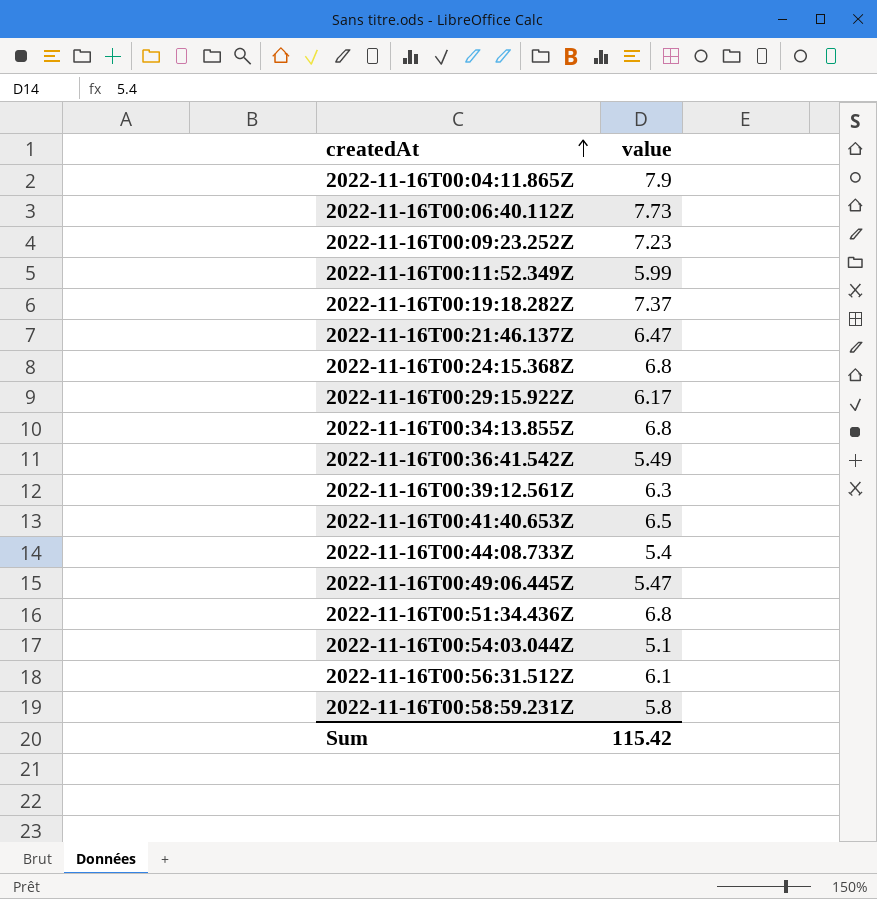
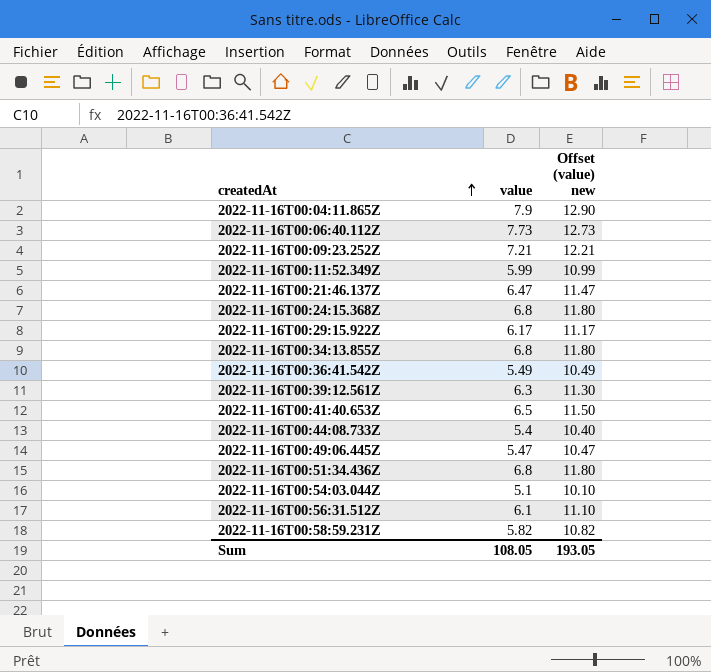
column Offset (value) new | formula: none -> [value] + 5
row 2022-11-16T00:19:18.282Z: 7.37 -> none
2022-11-16T00:09:23.252Z | value: 7.23 -> 7.21
2022-11-16T00:58:59.231Z | value: 5.8 -> 5.82
Sum | value: 115.42 -> 108.05

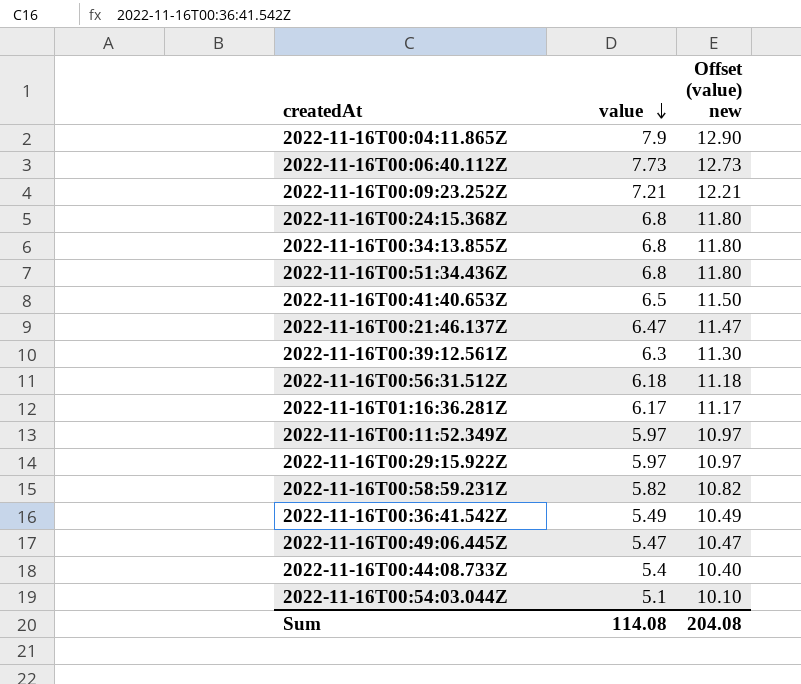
row order: createdAt ascending -> value descending
2022-11-16T00:56:31.512Z | value: 6.1 -> 6.18
2022-11-16T00:56:31.512Z | Offset (value) new: 11.10 -> 11.18
row 2022-11-16T01:16:36.281Z: none -> 6.17 | 11.17
2022-11-16T00:11:52.349Z | value: 5.99 -> 5.97
2022-11-16T00:11:52.349Z | Offset (value) new: 10.99 -> 10.97
2022-11-16T00:29:15.922Z | value: 6.17 -> 5.97
2022-11-16T00:29:15.922Z | Offset (value) new: 11.17 -> 10.97
Sum | value: 108.05 -> 114.08
Sum | Offset (value) new: 193.05 -> 204.08

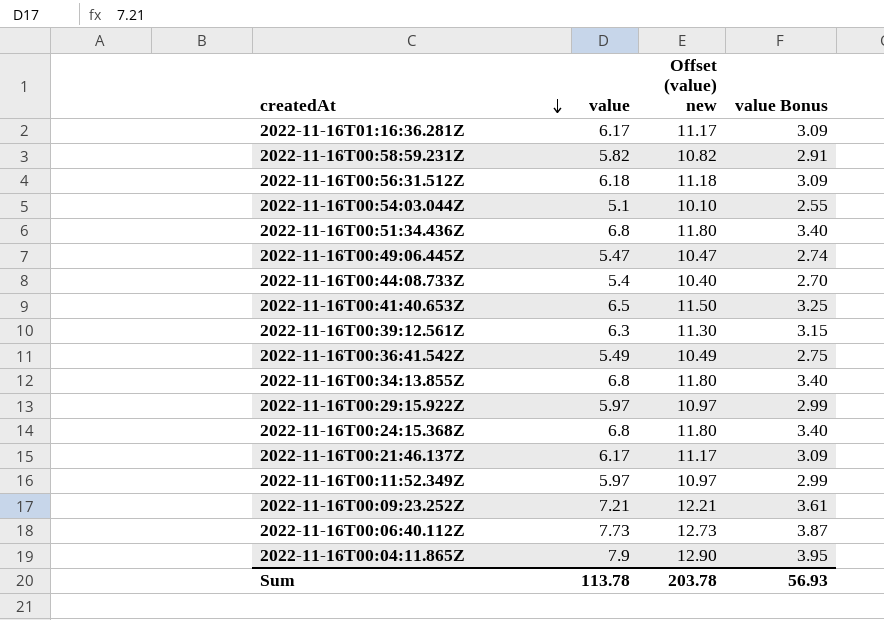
row order: value descending -> createdAt descending
column value Bonus | formula: none -> [value] * 0.5
2022-11-16T00:21:46.137Z | value: 6.47 -> 6.17
2022-11-16T00:21:46.137Z | Offset (value) new: 11.47 -> 11.17
Sum | value: 114.08 -> 113.78
Sum | Offset (value) new: 204.08 -> 203.78

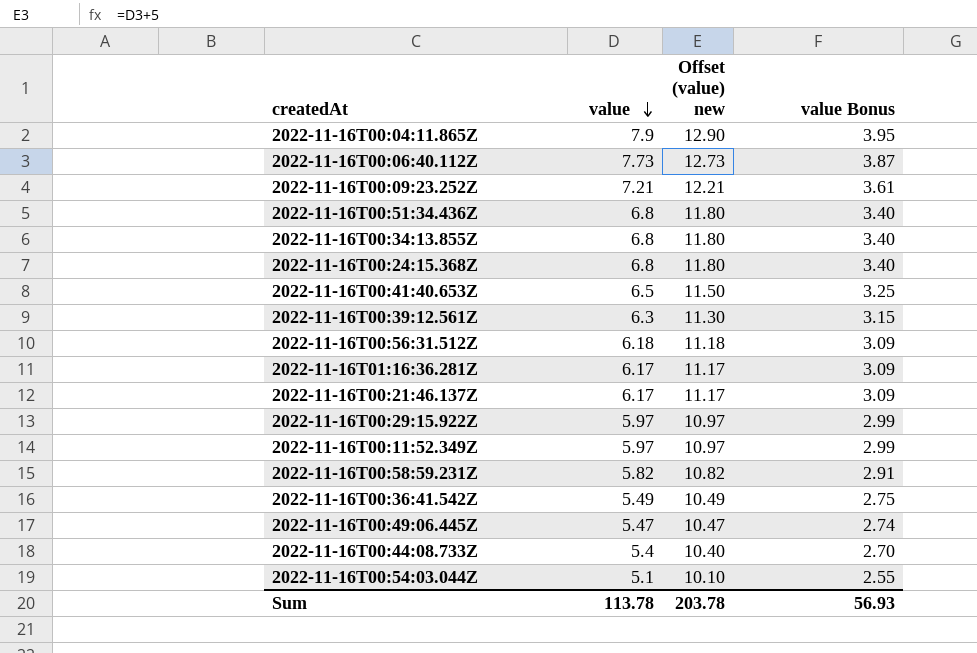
row order: createdAt descending -> value descending

